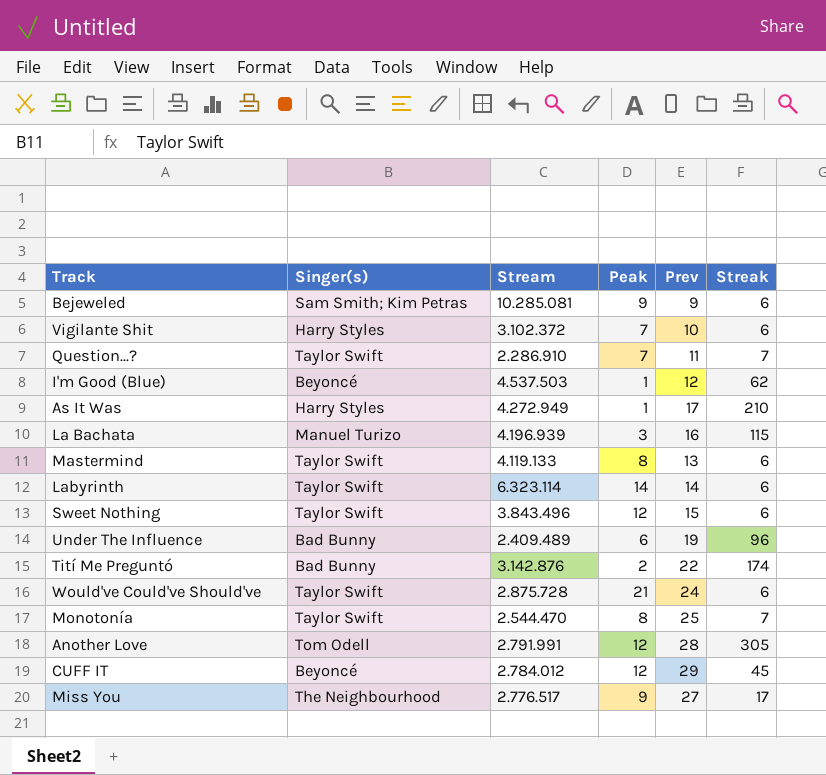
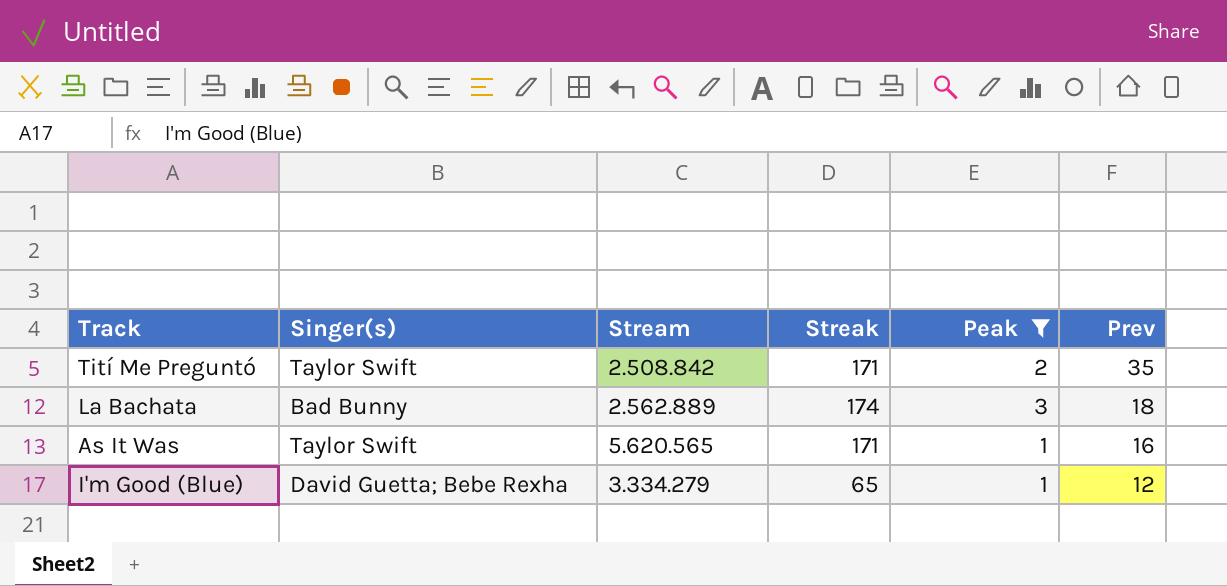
filter: none -> Peak <= 3
row order: none -> Prev descending
column Streak | position: 6 -> 4
Tití Me Preguntó | Singer(s): Bad Bunny -> Taylor Swift
Tití Me Preguntó | Stream: 3.142.876 -> 2.508.842
Tití Me Preguntó | Streak: 174 -> 171
Tití Me Preguntó | Prev: 22 -> 35
La Bachata | Singer(s): Manuel Turizo -> Bad Bunny
La Bachata | Stream: 4.196.939 -> 2.562.889
La Bachata | Streak: 115 -> 174
La Bachata | Prev: 16 -> 18
As It Was | Singer(s): Harry Styles -> Taylor Swift
As It Was | Stream: 4.272.949 -> 5.620.565
As It Was | Streak: 210 -> 171
As It Was | Prev: 17 -> 16
I'm Good (Blue) | Singer(s): Beyoncé -> David Guetta; Bebe Rexha
I'm Good (Blue) | Stream: 4.537.503 -> 3.334.279
I'm Good (Blue) | Streak: 62 -> 65

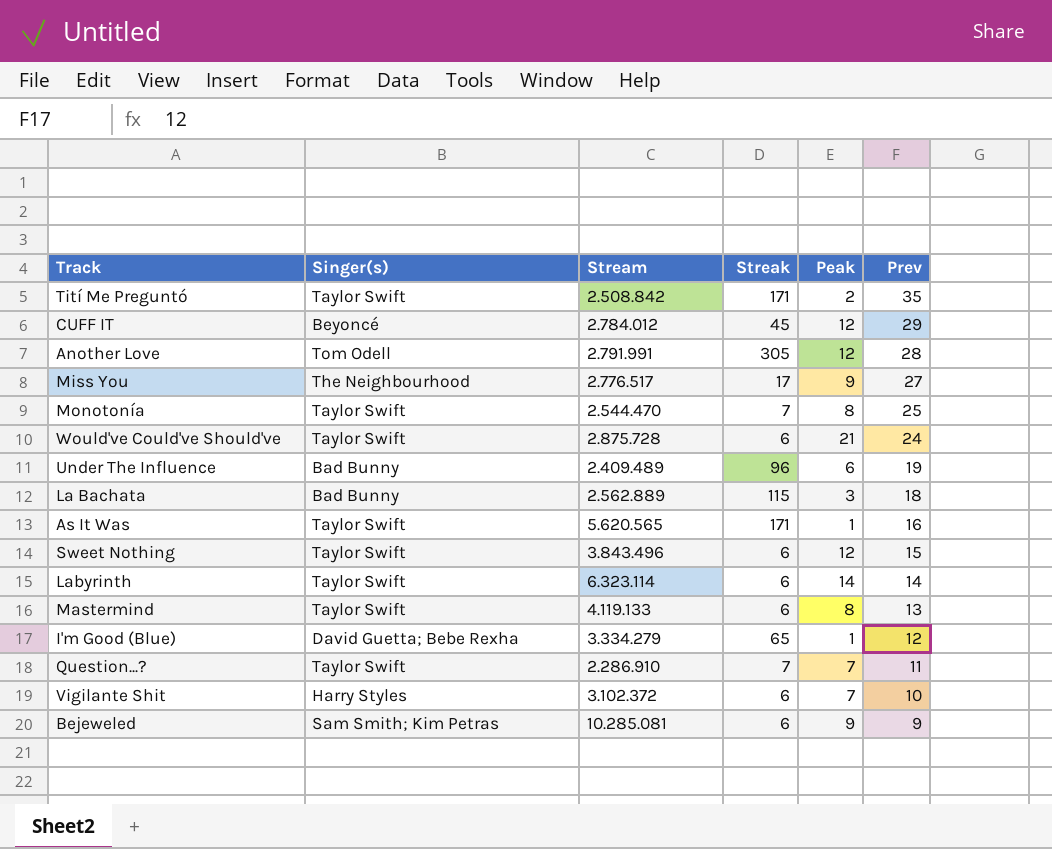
filter: Peak <= 3 -> none
La Bachata | Streak: 174 -> 115

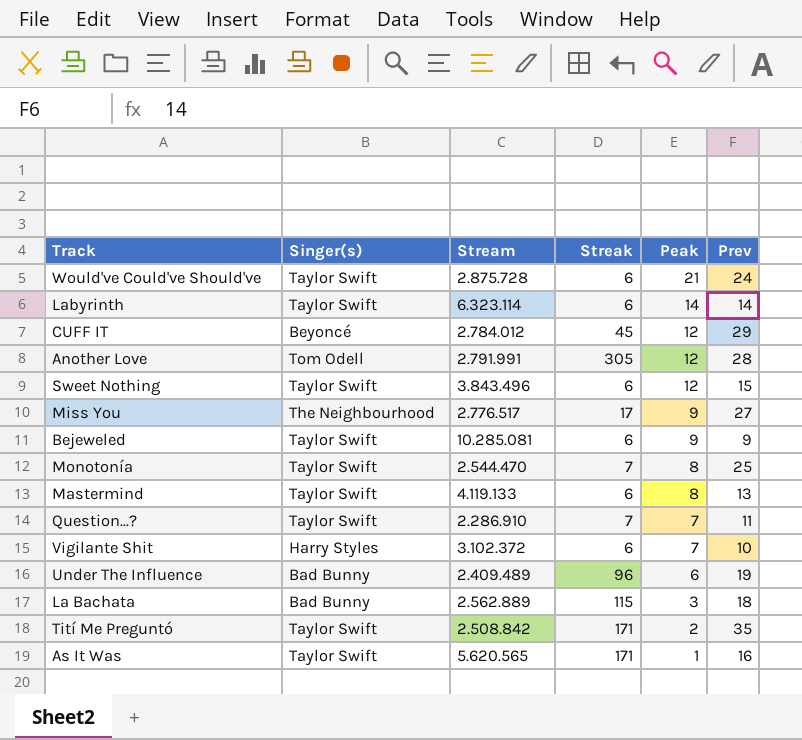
row order: Prev descending -> Peak descending
row I'm Good (Blue): David Guetta; Bebe Rexha | 3.334.279 | 65 | 1 | 12 -> none
Bejeweled | Singer(s): Sam Smith; Kim Petras -> Taylor Swift

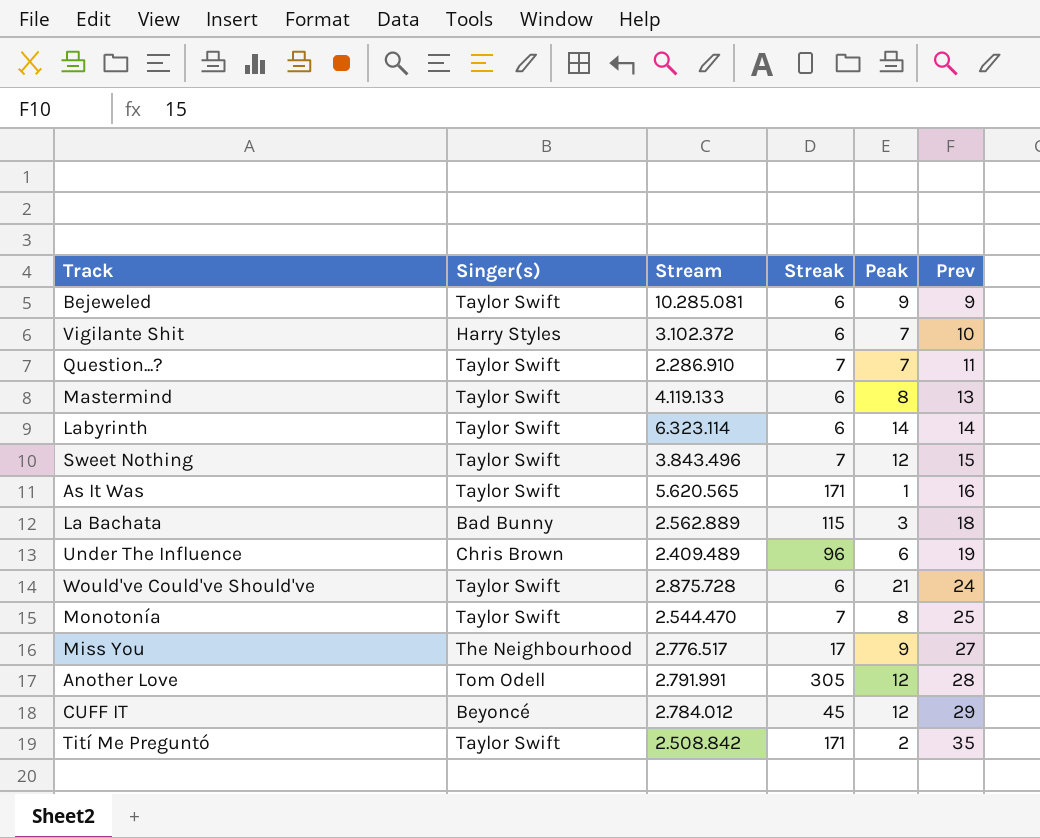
row order: Peak descending -> Prev ascending
Sweet Nothing | Streak: 6 -> 7
Under The Influence | Singer(s): Bad Bunny -> Chris Brown

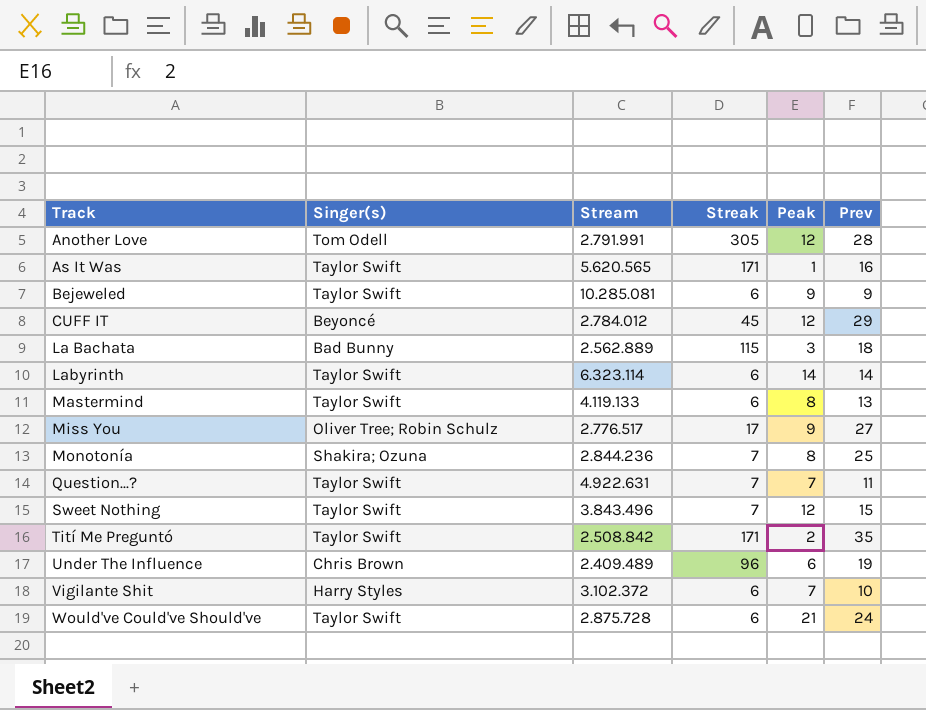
row order: Prev ascending -> Track ascending
Miss You | Singer(s): The Neighbourhood -> Oliver Tree; Robin Schulz
Monotonía | Singer(s): Taylor Swift -> Shakira; Ozuna
Monotonía | Stream: 2.544.470 -> 2.844.236
Question...? | Stream: 2.286.910 -> 4.922.631

